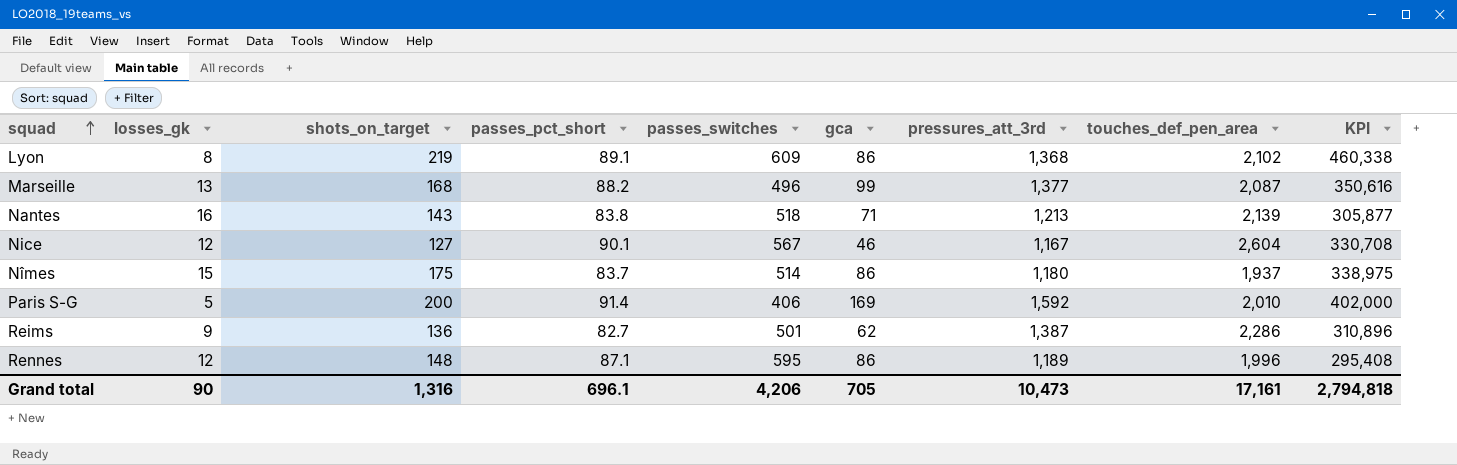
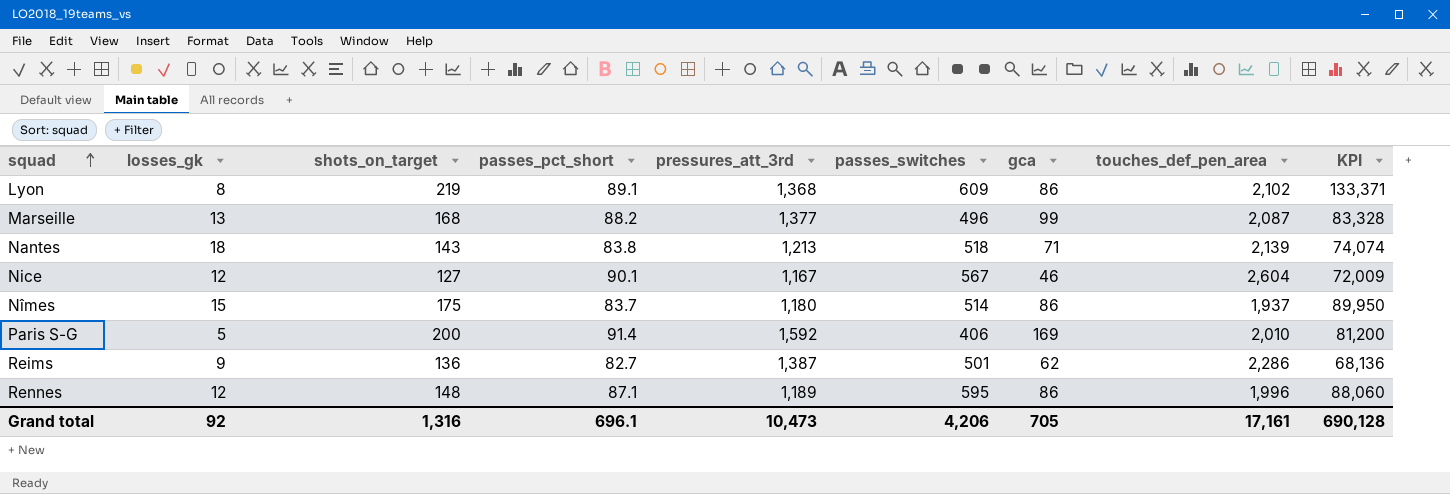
column pressures_att_3rd | position: 7 -> 5
column KPI | formula: [shots_on_target] * [touches_def_pen_area] -> [shots_on_target] * [passes_switches]
Nantes | losses_gk: 16 -> 18
Grand total | losses_gk: 90 -> 92
Grand total | KPI: 2,794,818 -> 690,128

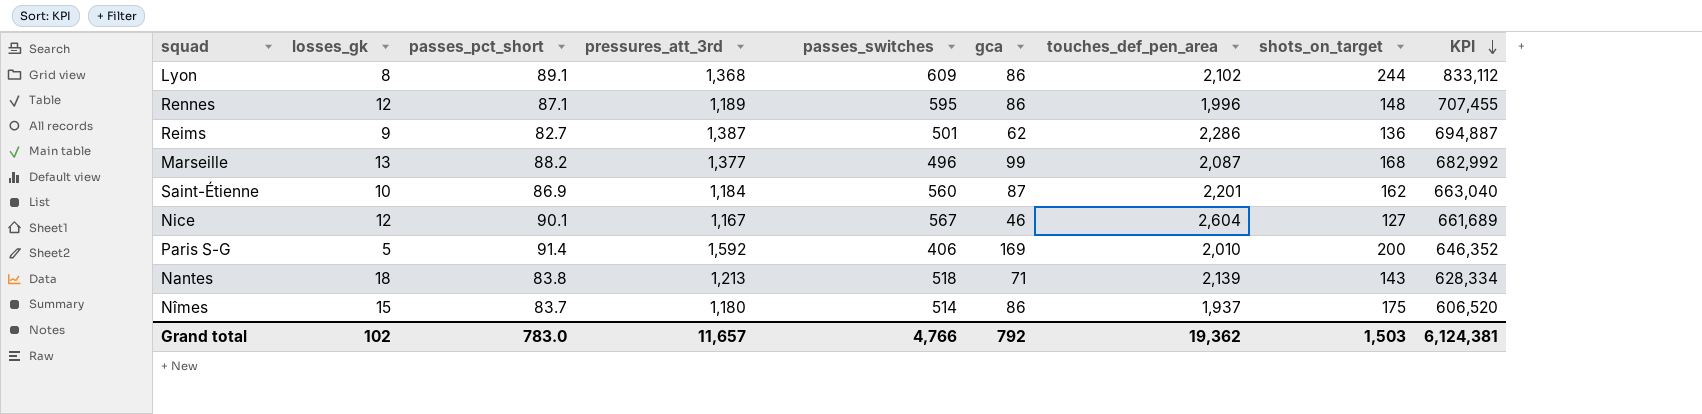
row order: squad ascending -> KPI descending
column shots_on_target | position: 3 -> 8
column KPI | formula: [shots_on_target] * [passes_switches] -> [pressures_att_3rd] * [passes_switches]
Lyon | shots_on_target: 219 -> 244
row Saint-Étienne: none -> 10 | 86.9 | 1,184 | 560 | 87 | 2,201 | 162 | 663,040
Grand total | losses_gk: 92 -> 102
Grand total | passes_pct_short: 696.1 -> 783.0
Grand total | pressures_att_3rd: 10,473 -> 11,657
Grand total | passes_switches: 4,206 -> 4,766
Grand total | gca: 705 -> 792
Grand total | touches_def_pen_area: 17,161 -> 19,362
Grand total | shots_on_target: 1,316 -> 1,503
Grand total | KPI: 690,128 -> 6,124,381

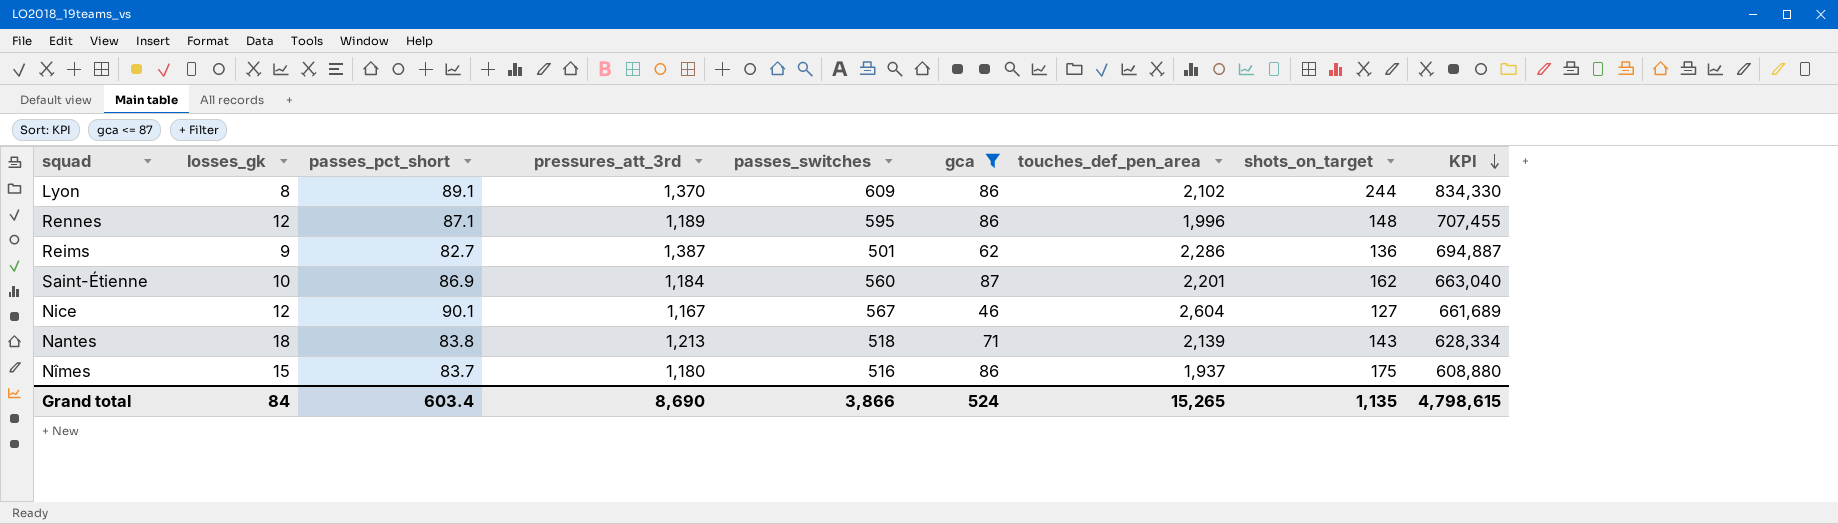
filter: none -> gca <= 87
Lyon | pressures_att_3rd: 1,368 -> 1,370
Lyon | KPI: 833,112 -> 834,330
Nîmes | passes_switches: 514 -> 516
Nîmes | KPI: 606,520 -> 608,880
Grand total | losses_gk: 102 -> 84
Grand total | passes_pct_short: 783.0 -> 603.4
Grand total | pressures_att_3rd: 11,657 -> 8,690
Grand total | passes_switches: 4,766 -> 3,866
Grand total | gca: 792 -> 524
Grand total | touches_def_pen_area: 19,362 -> 15,265
Grand total | shots_on_target: 1,503 -> 1,135
Grand total | KPI: 6,124,381 -> 4,798,615

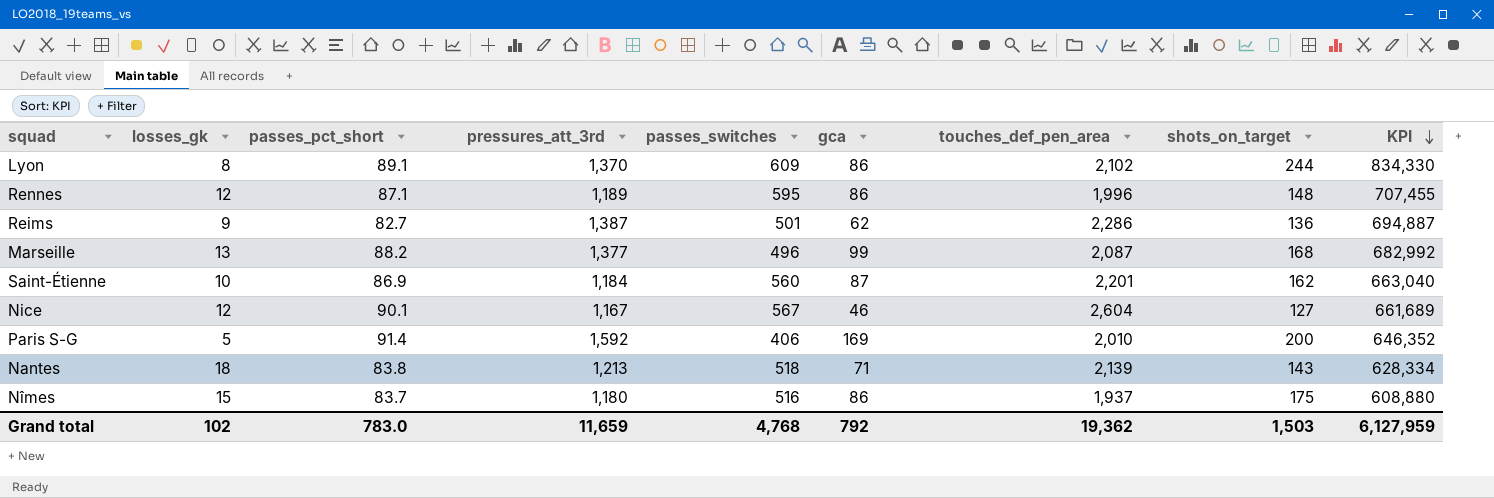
filter: gca <= 87 -> none
Grand total | losses_gk: 84 -> 102
Grand total | passes_pct_short: 603.4 -> 783.0
Grand total | pressures_att_3rd: 8,690 -> 11,659
Grand total | passes_switches: 3,866 -> 4,768
Grand total | gca: 524 -> 792
Grand total | touches_def_pen_area: 15,265 -> 19,362
Grand total | shots_on_target: 1,135 -> 1,503
Grand total | KPI: 4,798,615 -> 6,127,959

